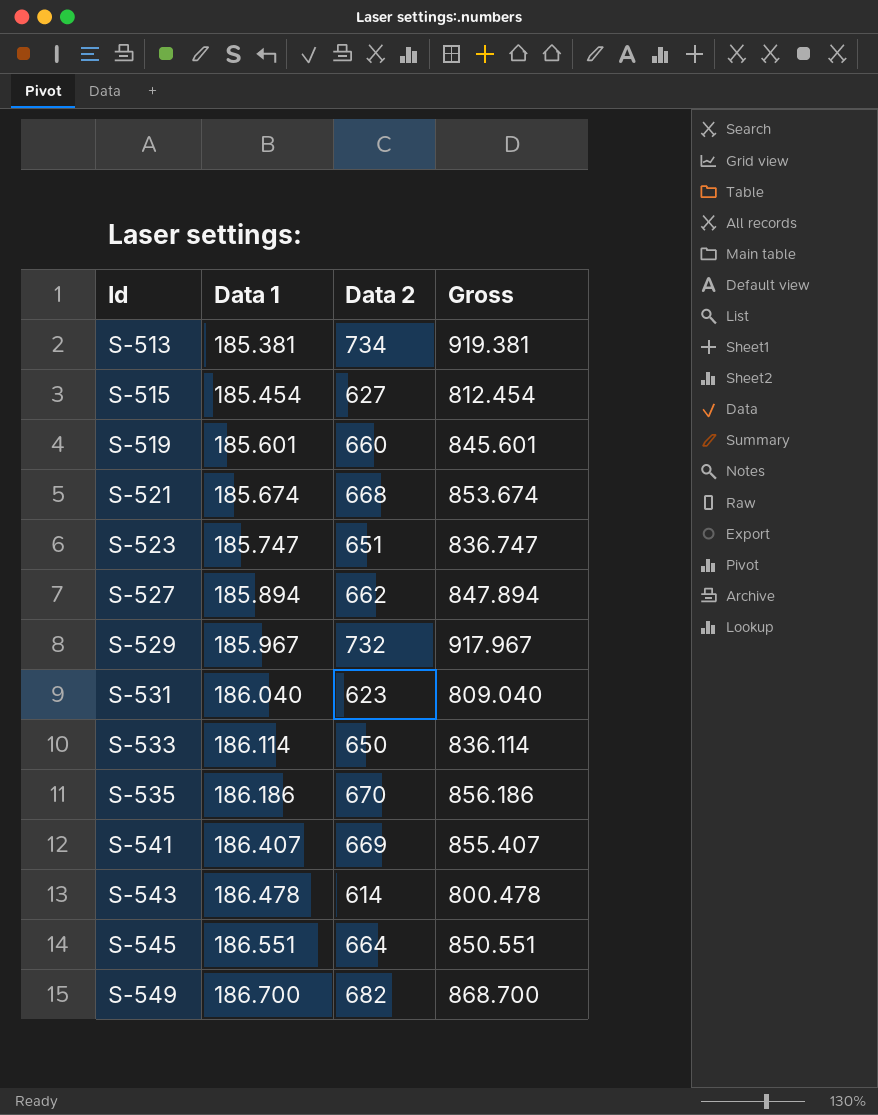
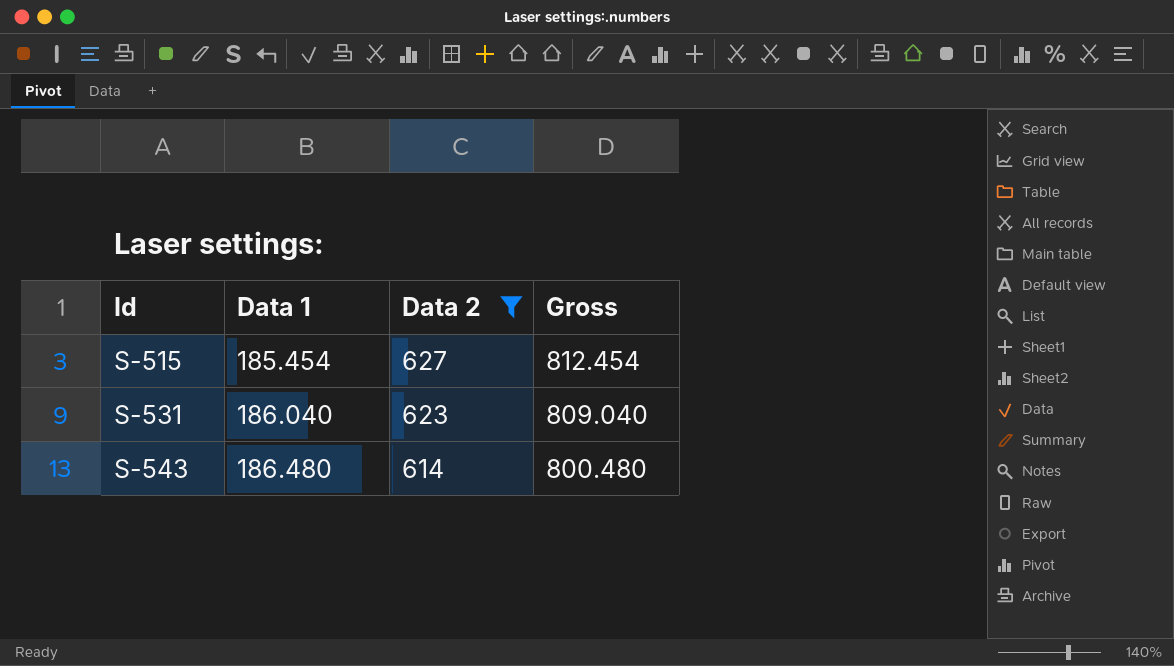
filter: none -> Data 2 <= 627
S-543 | Data 1: 186.478 -> 186.480
S-543 | Gross: 800.478 -> 800.480

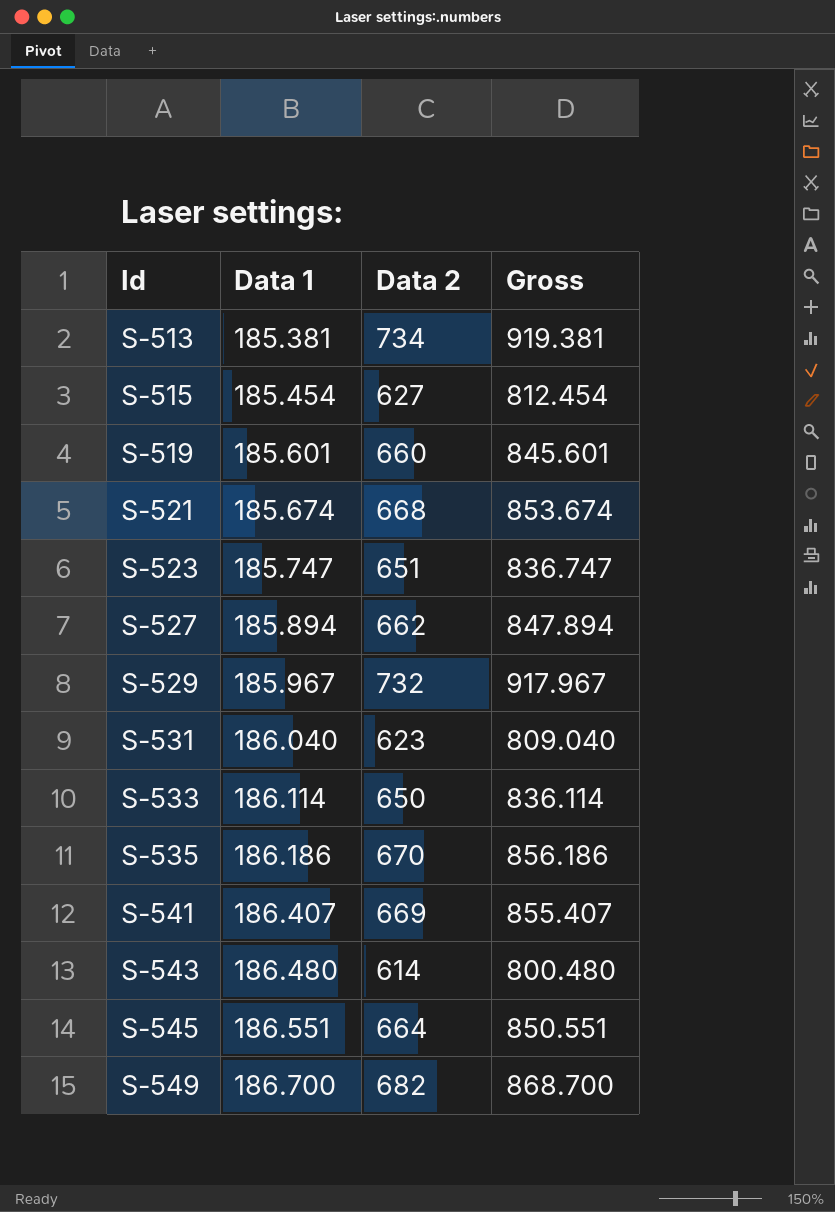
filter: Data 2 <= 627 -> none

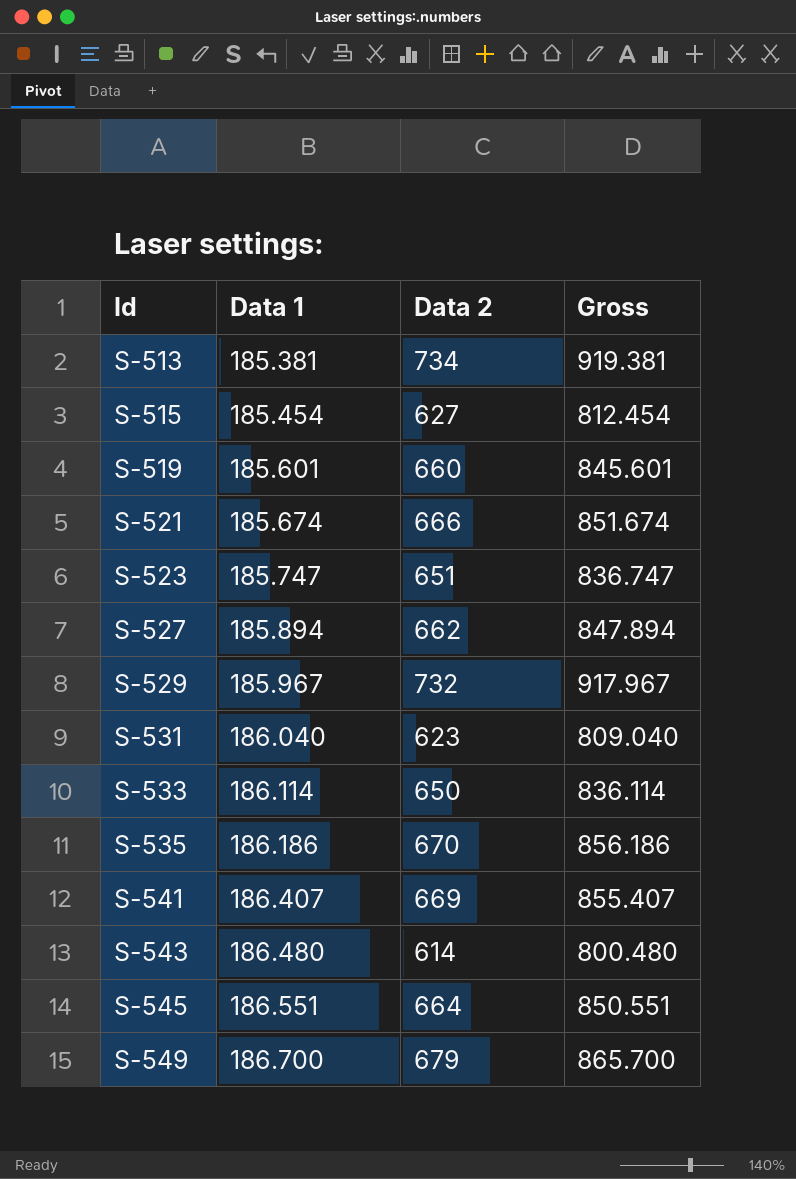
S-521 | Data 2: 668 -> 666
S-521 | Gross: 853.674 -> 851.674
S-549 | Data 2: 682 -> 679
S-549 | Gross: 868.700 -> 865.700

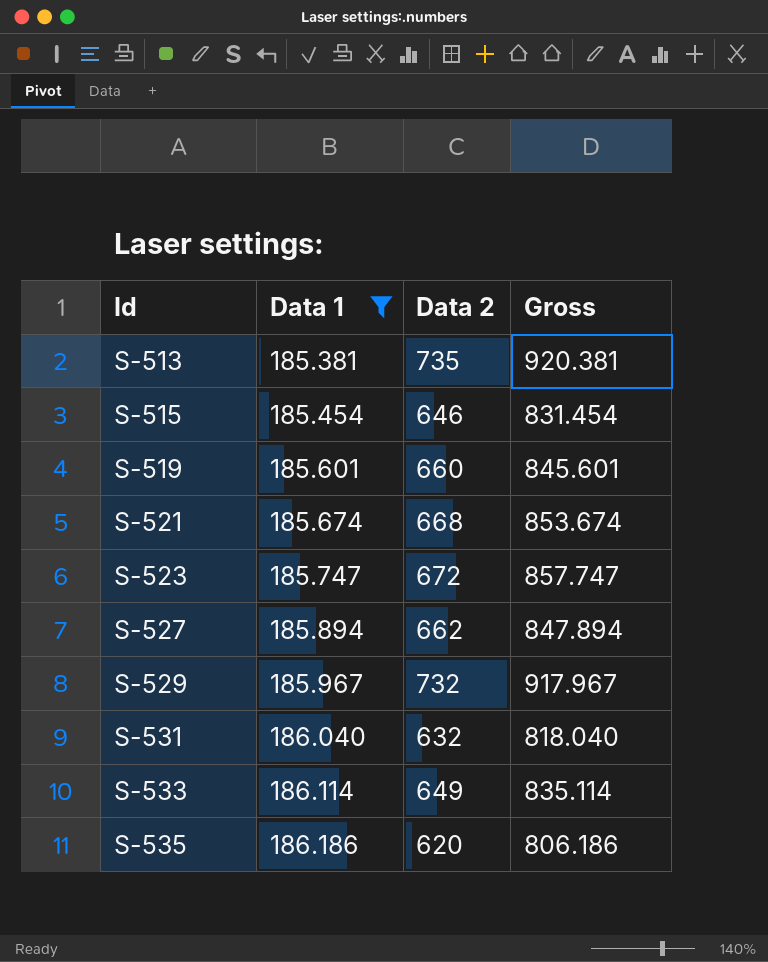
filter: none -> Data 1 <= 186.186
S-513 | Data 2: 734 -> 735
S-513 | Gross: 919.381 -> 920.381
S-515 | Data 2: 627 -> 646
S-515 | Gross: 812.454 -> 831.454
S-521 | Data 2: 666 -> 668
S-521 | Gross: 851.674 -> 853.674
S-523 | Data 2: 651 -> 672
S-523 | Gross: 836.747 -> 857.747
S-531 | Data 2: 623 -> 632
S-531 | Gross: 809.040 -> 818.040
S-533 | Data 2: 650 -> 649
S-533 | Gross: 836.114 -> 835.114
S-535 | Data 2: 670 -> 620
S-535 | Gross: 856.186 -> 806.186

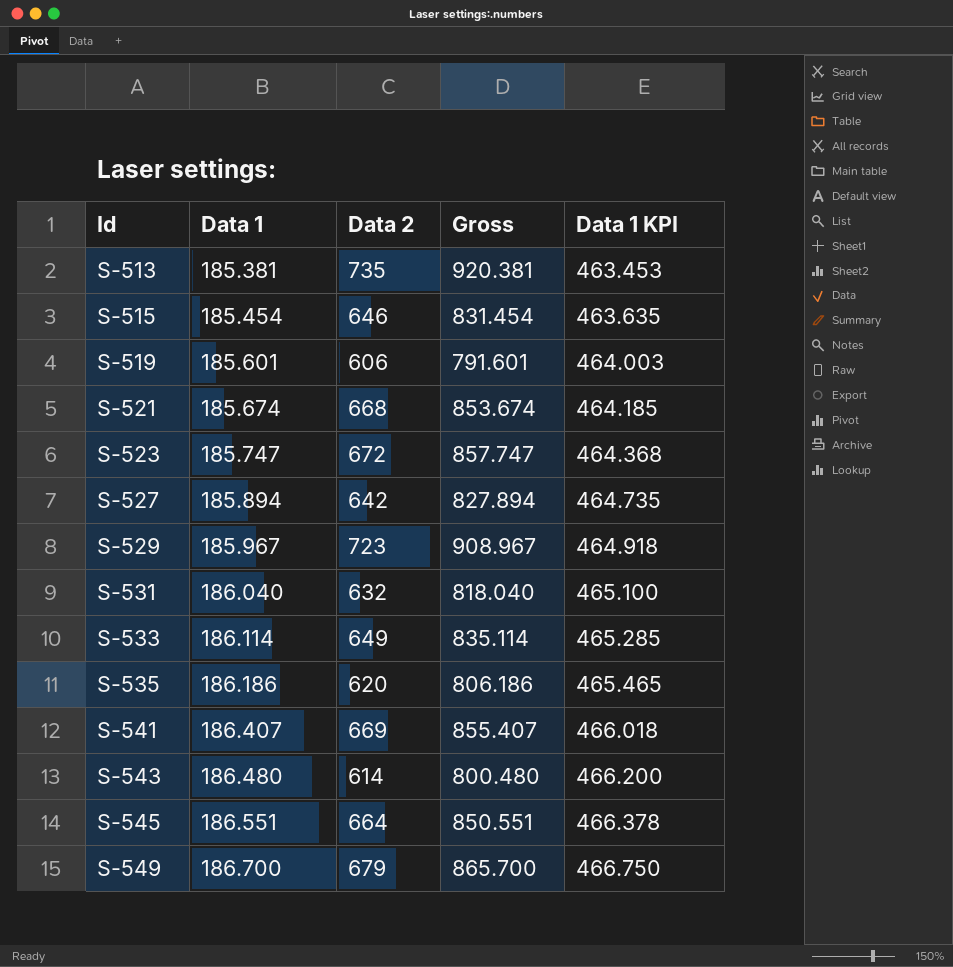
filter: Data 1 <= 186.186 -> none
column Data 1 KPI | formula: none -> [Data 1] * 2.5
S-519 | Data 2: 660 -> 606
S-519 | Gross: 845.601 -> 791.601
S-527 | Data 2: 662 -> 642
S-527 | Gross: 847.894 -> 827.894
S-529 | Data 2: 732 -> 723
S-529 | Gross: 917.967 -> 908.967

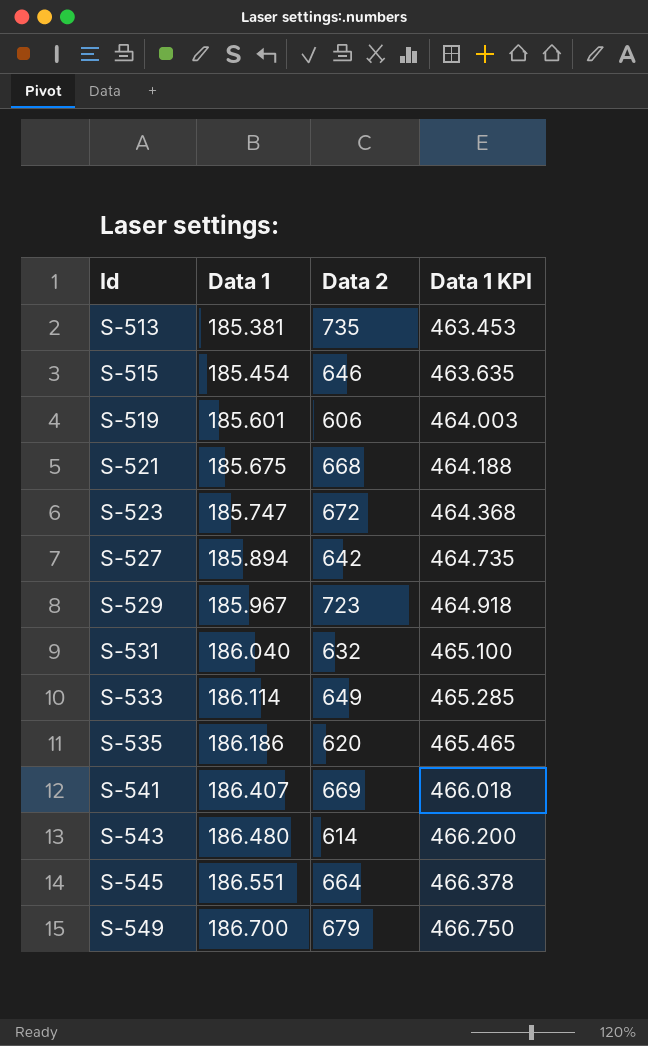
column Gross | formula: [Data 1] + [Data 2] -> none
S-521 | Data 1: 185.674 -> 185.675
S-521 | Data 1 KPI: 464.185 -> 464.188

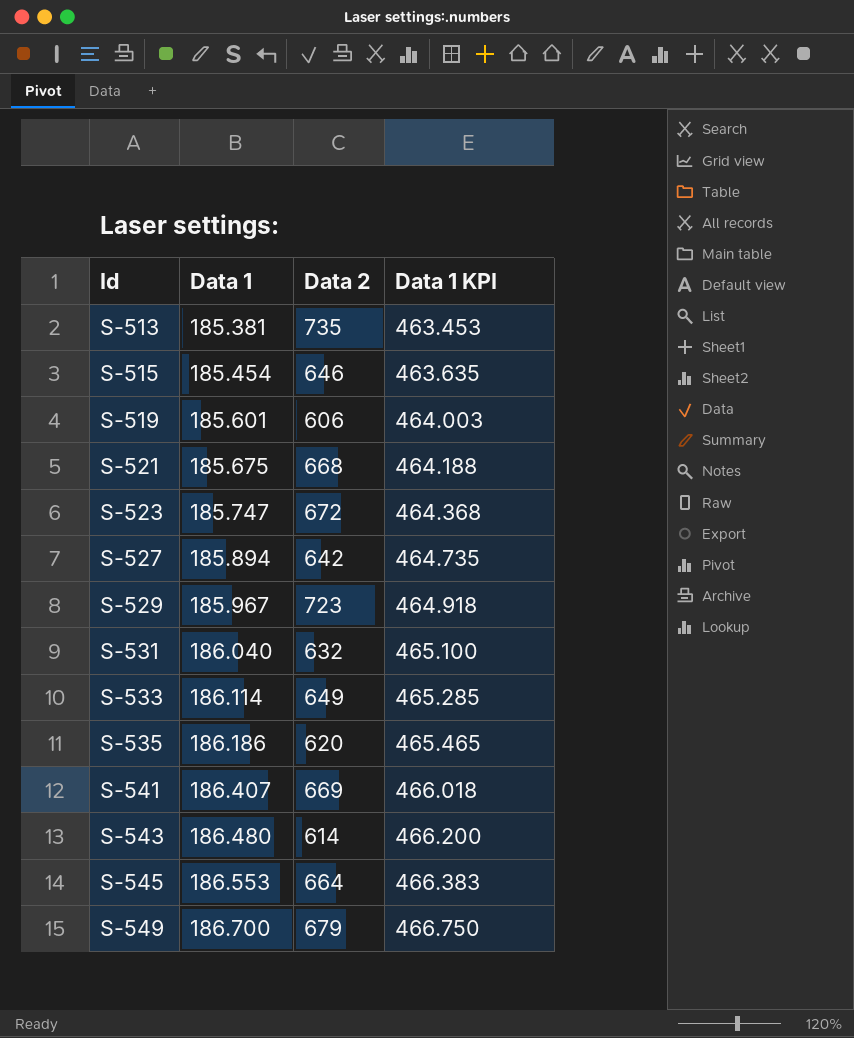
S-545 | Data 1: 186.551 -> 186.553
S-545 | Data 1 KPI: 466.378 -> 466.383

